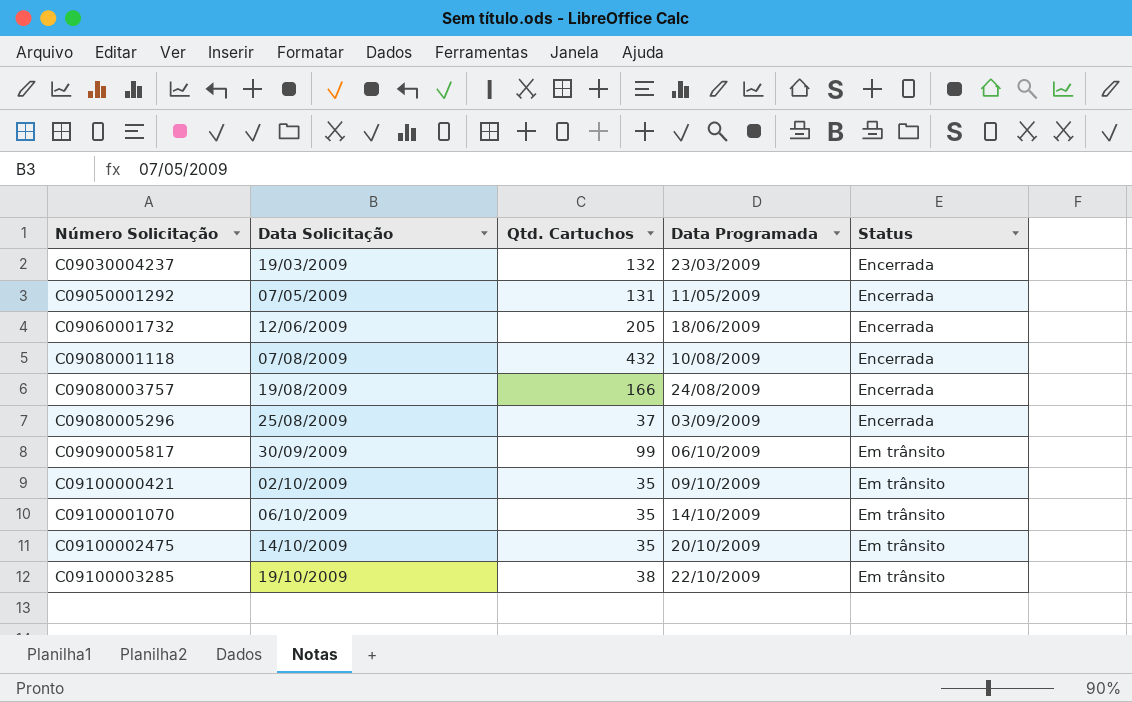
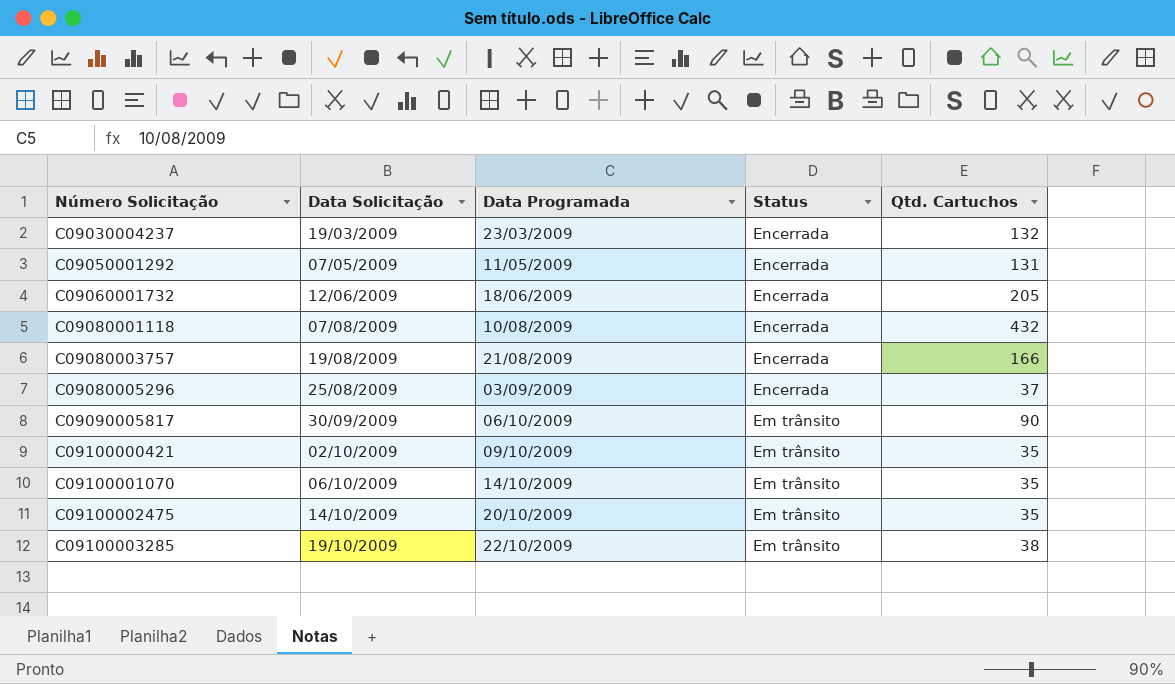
column Qtd. Cartuchos | position: 3 -> 5
C09080003757 | Data Programada: 24/08/2009 -> 21/08/2009
C09090005817 | Qtd. Cartuchos: 99 -> 90

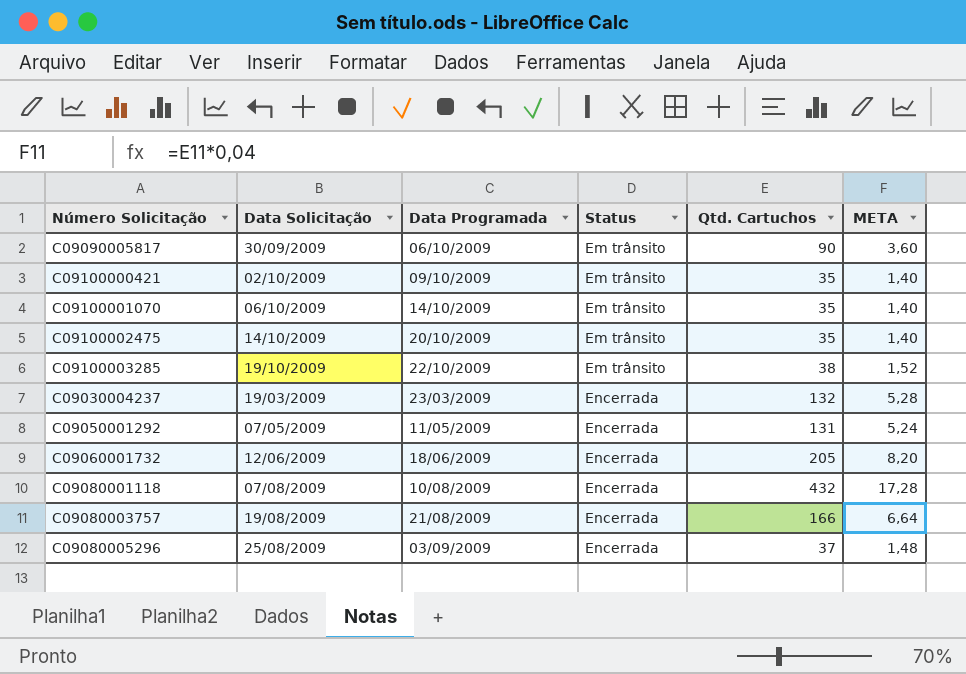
row order: Número Solicitação ascending -> Status ascending
column META | formula: none -> [Qtd. Cartuchos] * 0,04

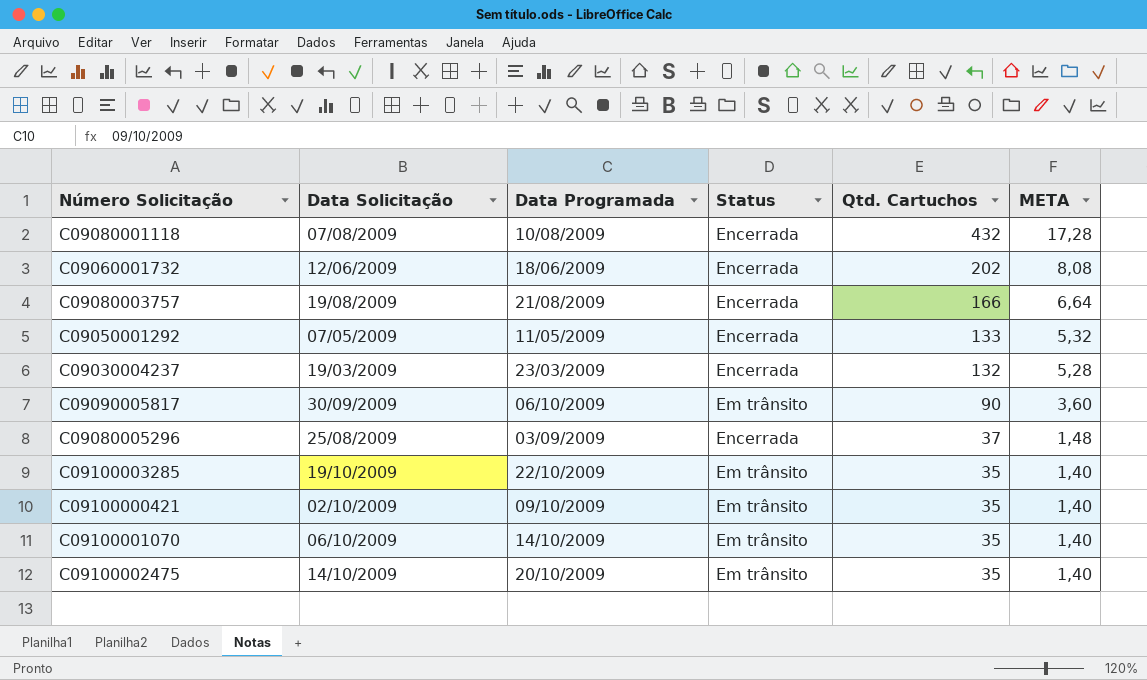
row order: Status ascending -> Qtd. Cartuchos descending
C09060001732 | Qtd. Cartuchos: 205 -> 202
C09060001732 | META: 8,20 -> 8,08
C09050001292 | Qtd. Cartuchos: 131 -> 133
C09050001292 | META: 5,24 -> 5,32
C09100003285 | Qtd. Cartuchos: 38 -> 35
C09100003285 | META: 1,52 -> 1,40

